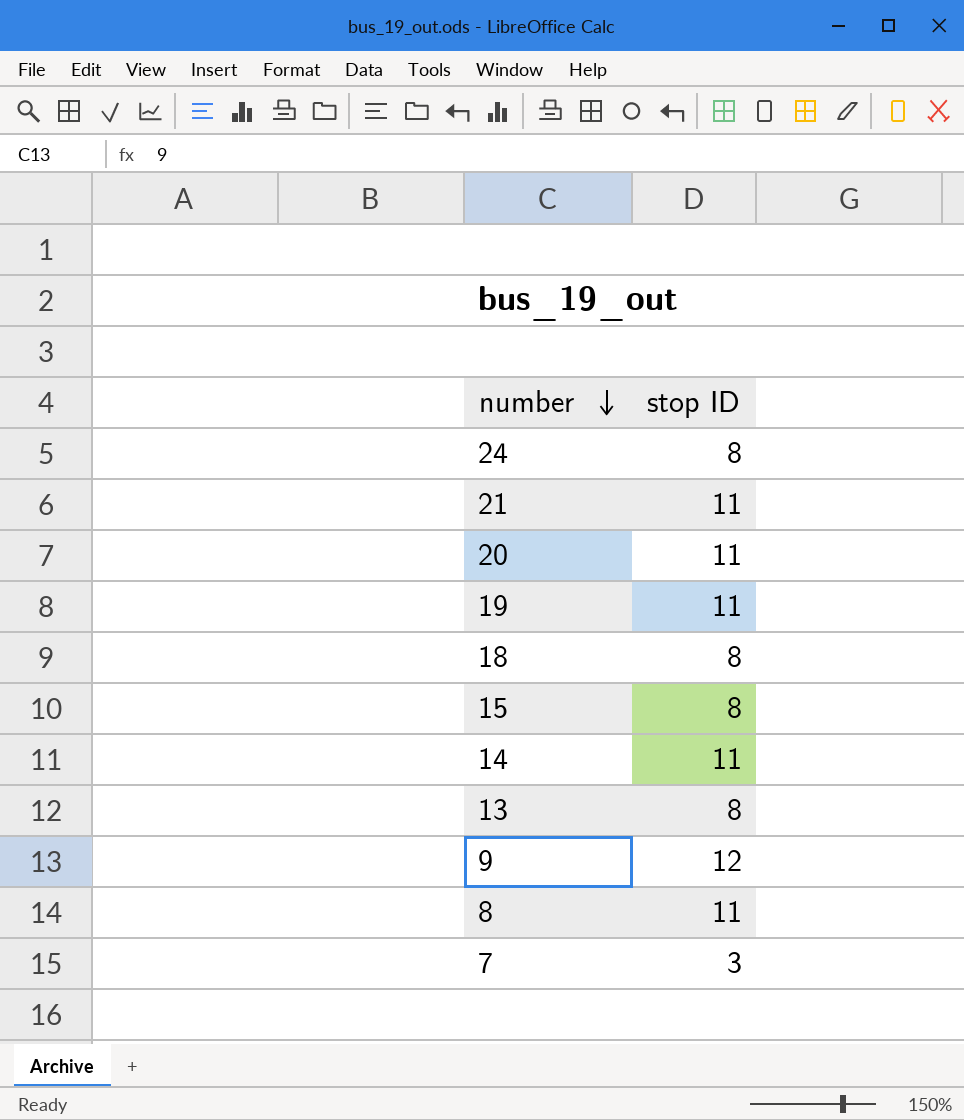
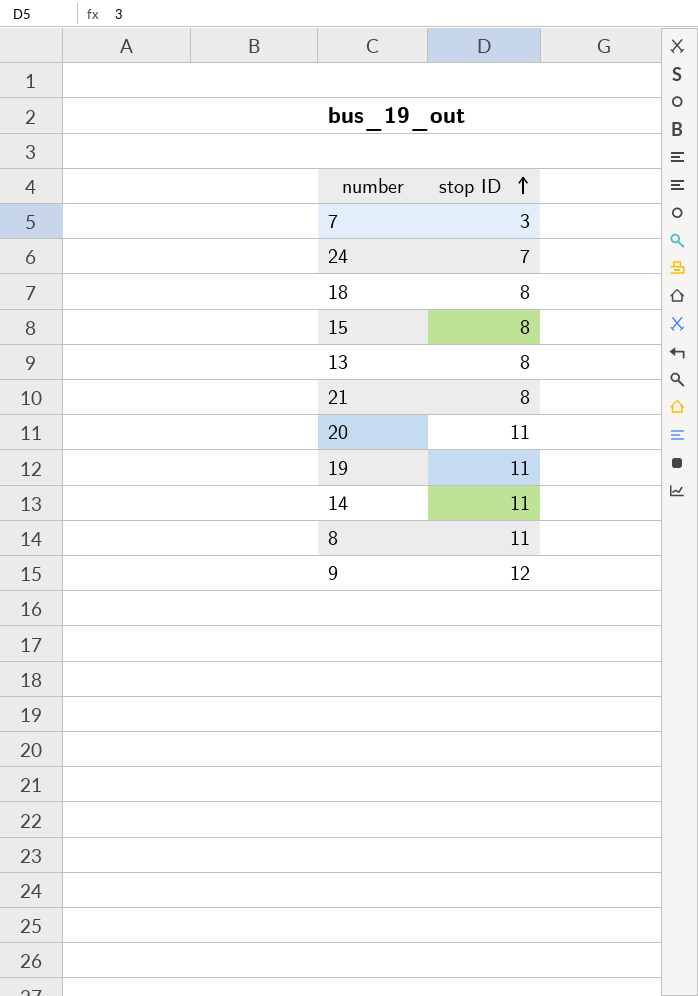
row order: number descending -> stop ID ascending
24 | stop ID: 8 -> 7
21 | stop ID: 11 -> 8

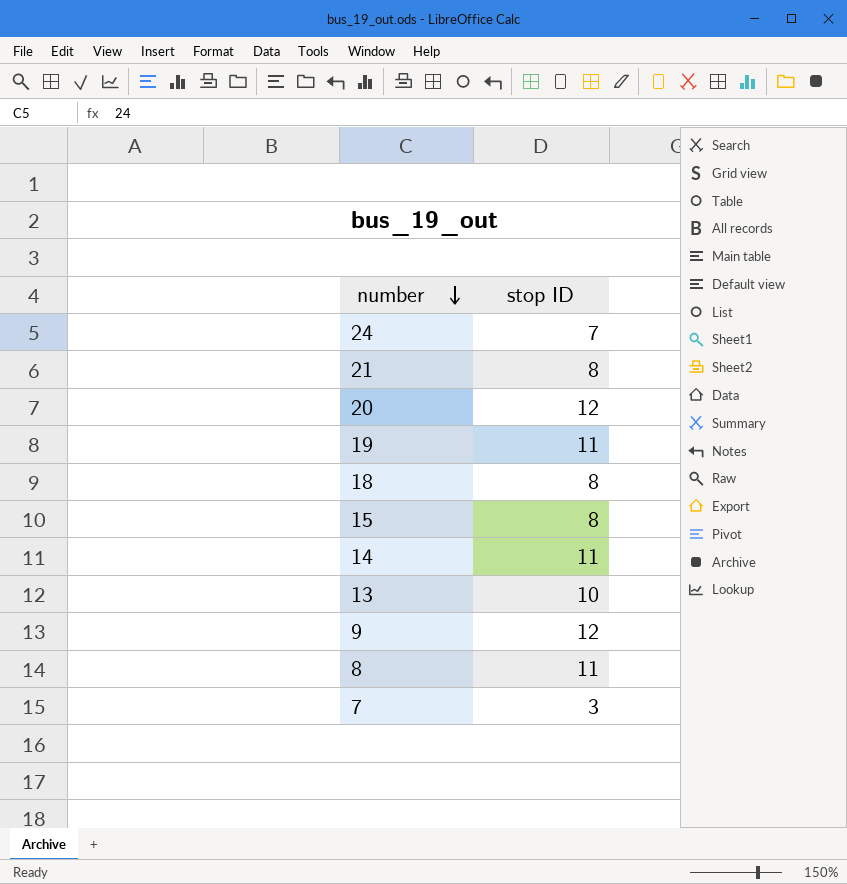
row order: stop ID ascending -> number descending
20 | stop ID: 11 -> 12
13 | stop ID: 8 -> 10

